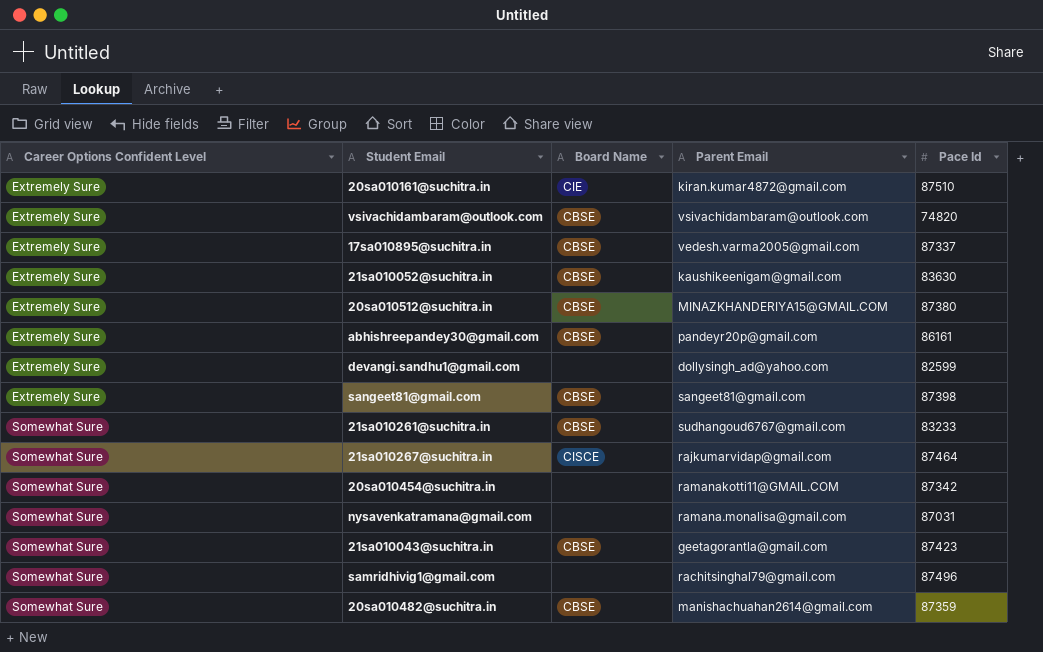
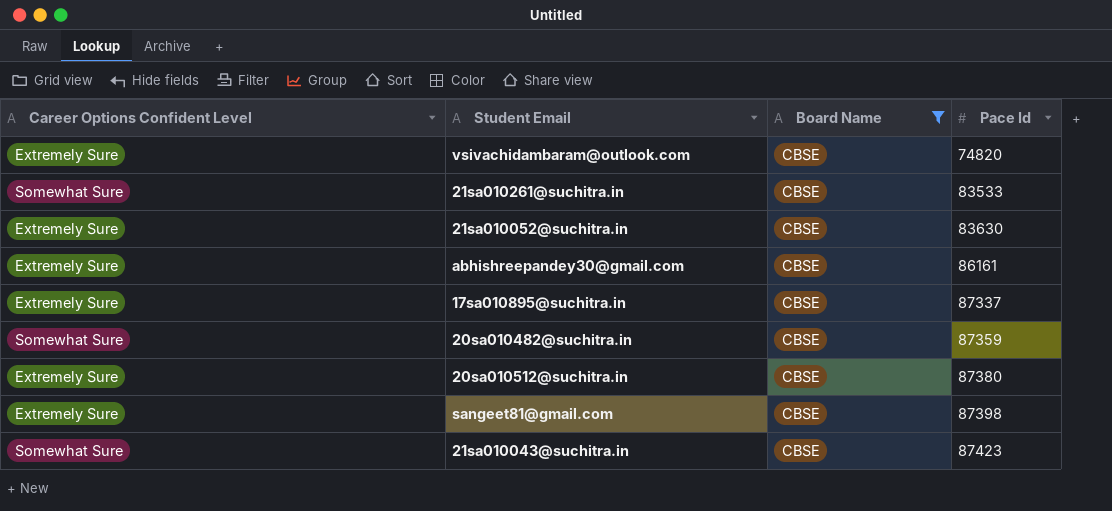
filter: none -> Board Name = CBSE
row order: Career Options Confident Level ascending -> Pace Id ascending
column Parent Email | position: 4 -> none
21sa010261@suchitra.in | Pace Id: 83233 -> 83533

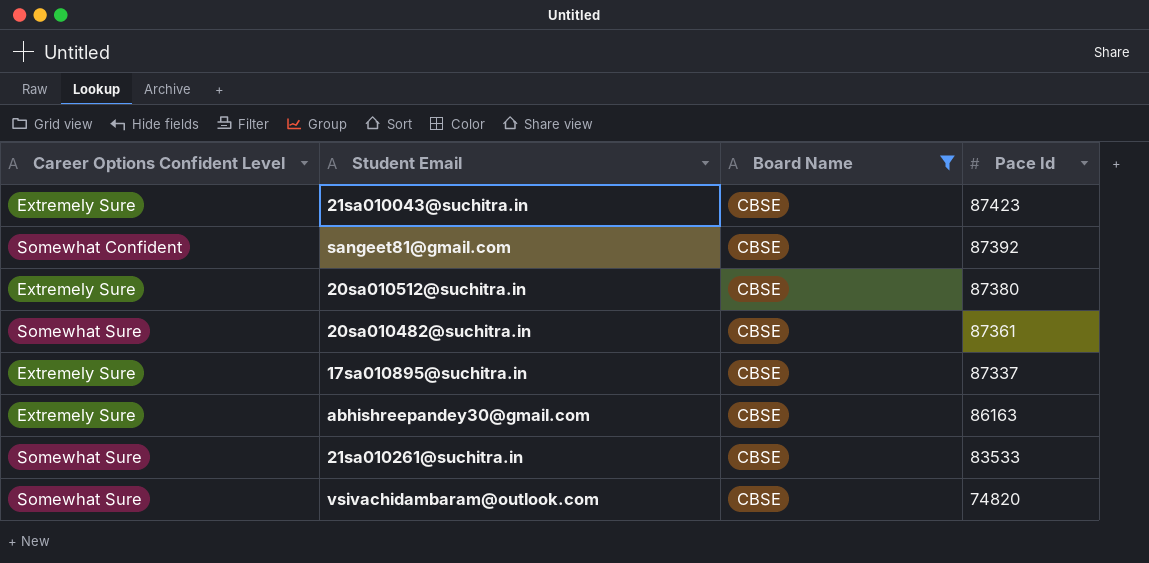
row order: Pace Id ascending -> Pace Id descending
row 21sa010052@suchitra.in: Extremely Sure | CBSE | 83630 -> none
21sa010043@suchitra.in | Career Options Confident Level: Somewhat Sure -> Extremely Sure
sangeet81@gmail.com | Career Options Confident Level: Extremely Sure -> Somewhat Confident
sangeet81@gmail.com | Pace Id: 87398 -> 87392
20sa010482@suchitra.in | Pace Id: 87359 -> 87361
abhishreepandey30@gmail.com | Pace Id: 86161 -> 86163
vsivachidambaram@outlook.com | Career Options Confident Level: Extremely Sure -> Somewhat Sure

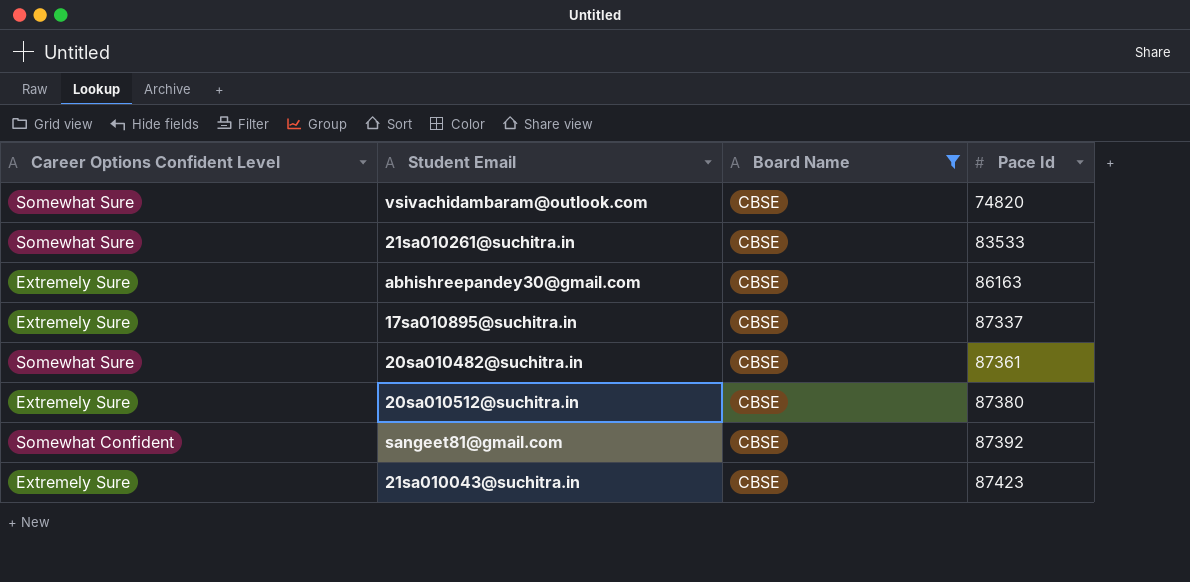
row order: Pace Id descending -> Pace Id ascending

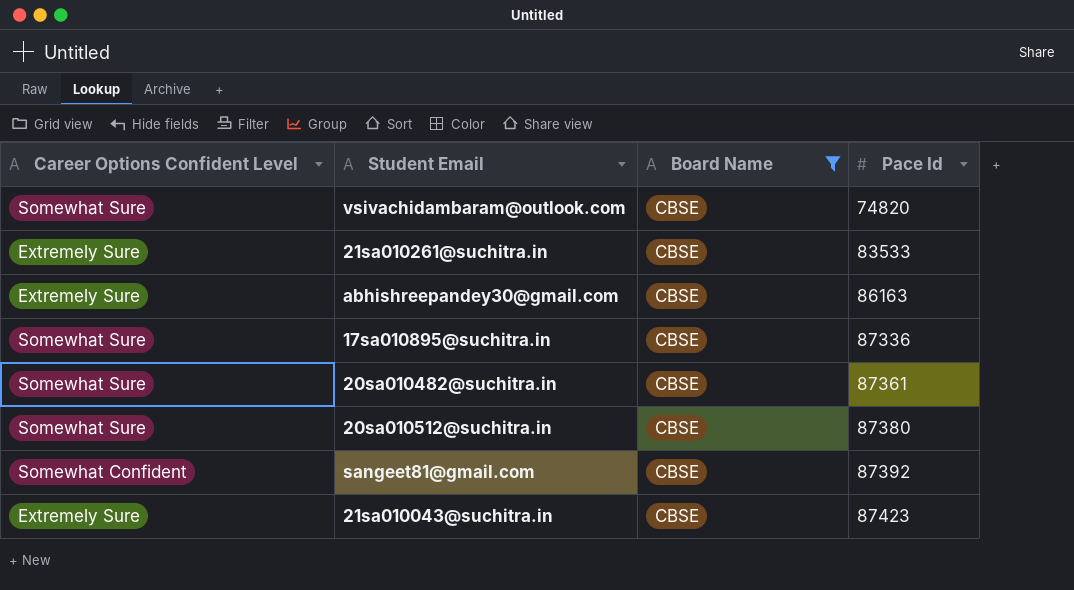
21sa010261@suchitra.in | Career Options Confident Level: Somewhat Sure -> Extremely Sure
17sa010895@suchitra.in | Career Options Confident Level: Extremely Sure -> Somewhat Sure
17sa010895@suchitra.in | Pace Id: 87337 -> 87336
20sa010512@suchitra.in | Career Options Confident Level: Extremely Sure -> Somewhat Sure

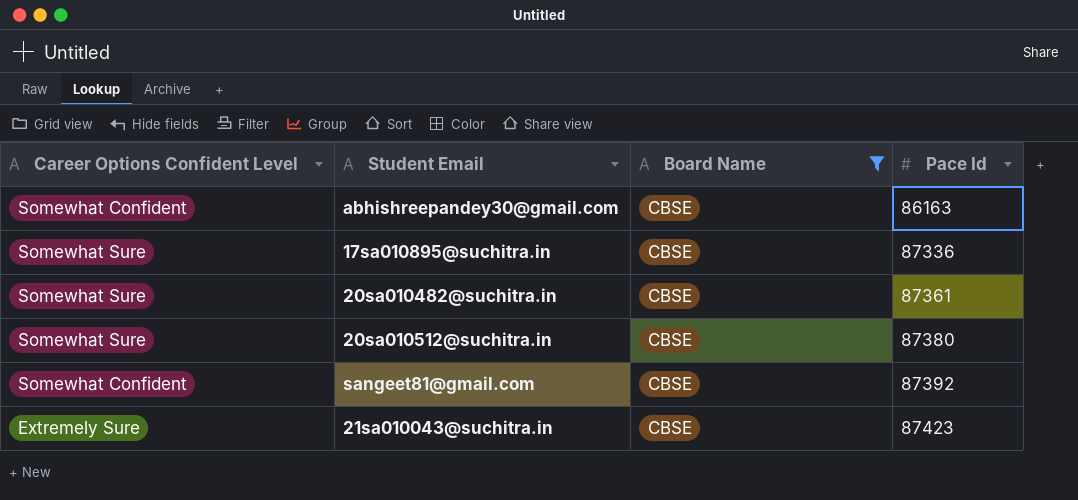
row vsivachidambaram@outlook.com: Somewhat Sure | CBSE | 74820 -> none
row 21sa010261@suchitra.in: Extremely Sure | CBSE | 83533 -> none
abhishreepandey30@gmail.com | Career Options Confident Level: Extremely Sure -> Somewhat Confident

